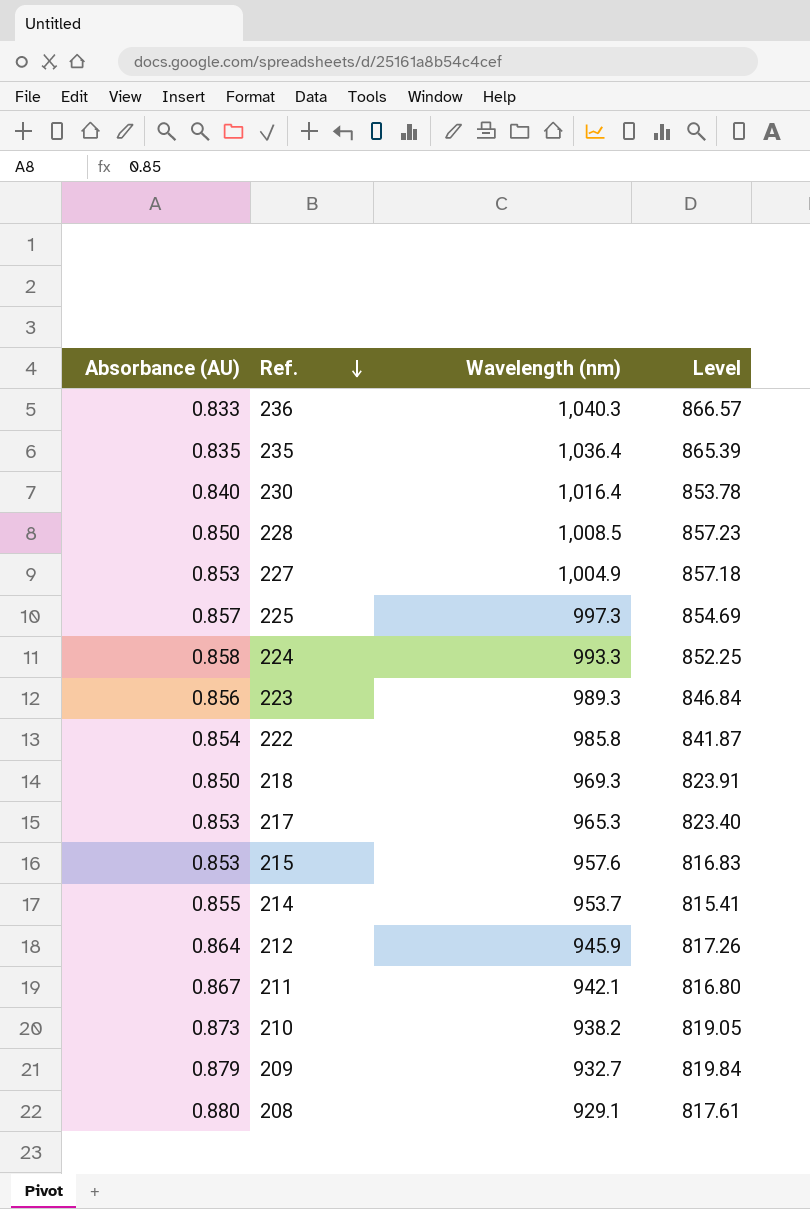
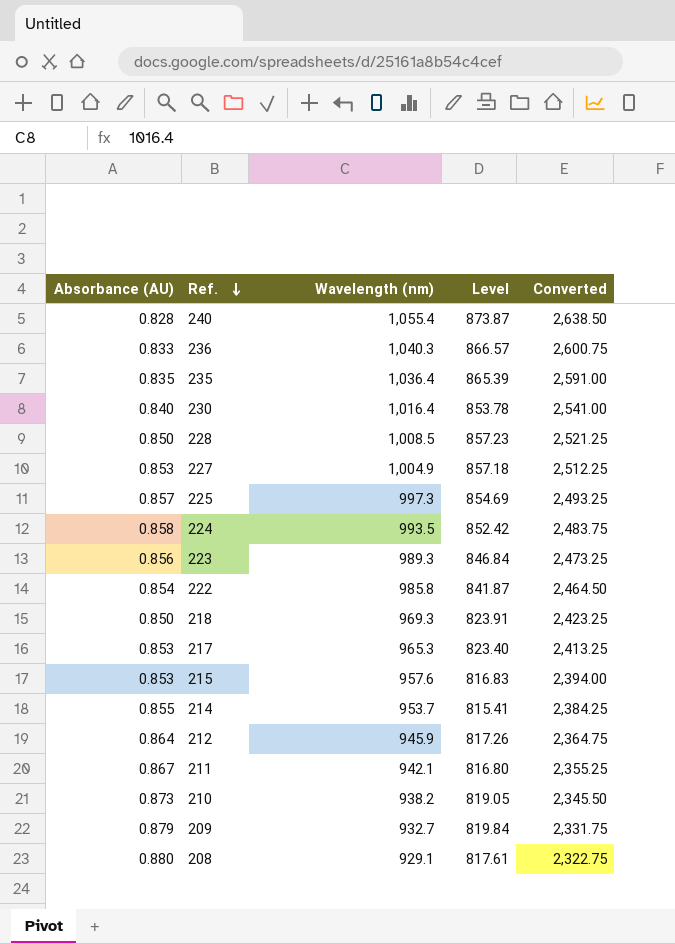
column Converted | formula: none -> [Wavelength (nm)] * 2.5
row 240: none -> 0.828 | 1,055.4 | 873.87 | 2,638.50
224 | Wavelength (nm): 993.3 -> 993.5
224 | Level: 852.25 -> 852.42

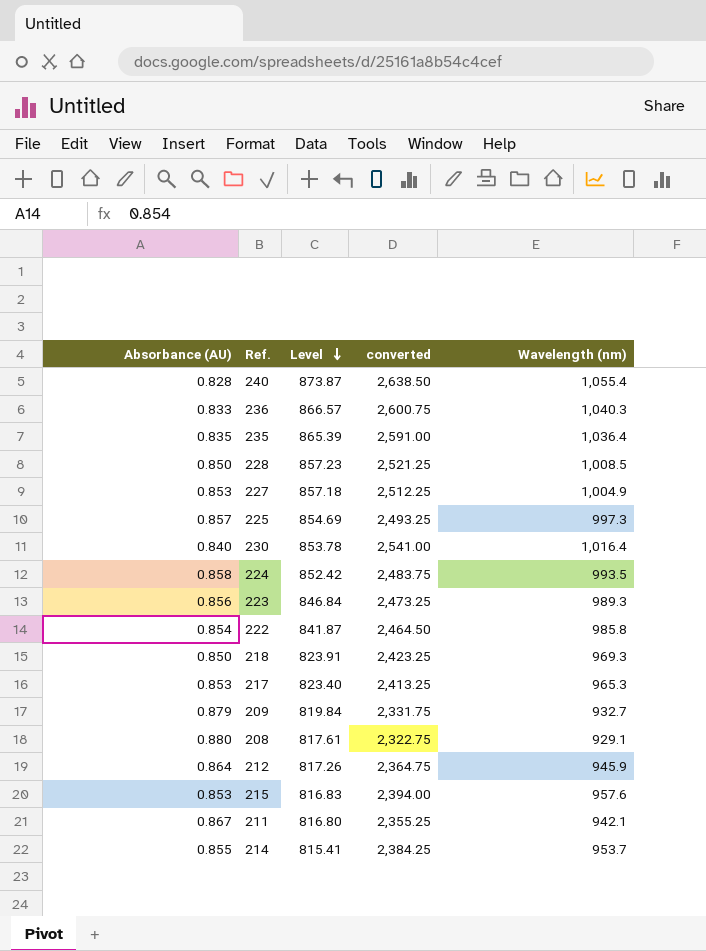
row order: Ref. descending -> Level descending
column name: Converted -> converted
column Wavelength (nm) | position: 3 -> 5
row 210: 0.873 | 938.2 | 819.05 | 2,345.50 -> none

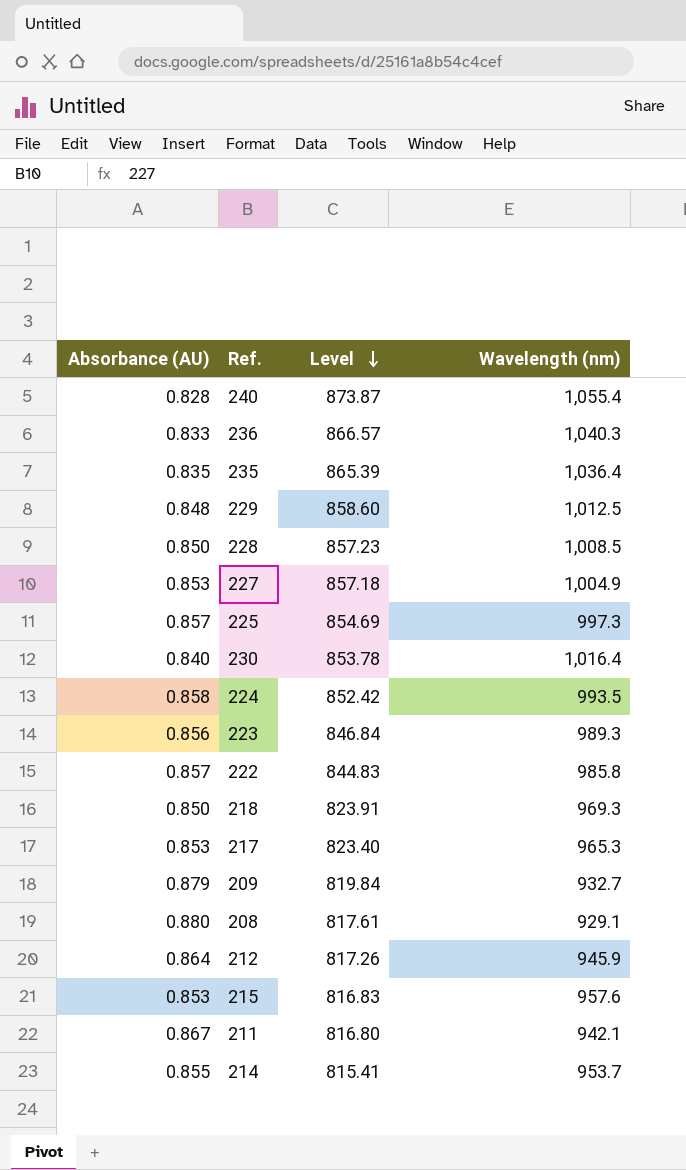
column converted | formula: [Wavelength (nm)] * 2.5 -> none
row 229: none -> 0.848 | 858.60 | 1,012.5
222 | Absorbance (AU): 0.854 -> 0.857
222 | Level: 841.87 -> 844.83

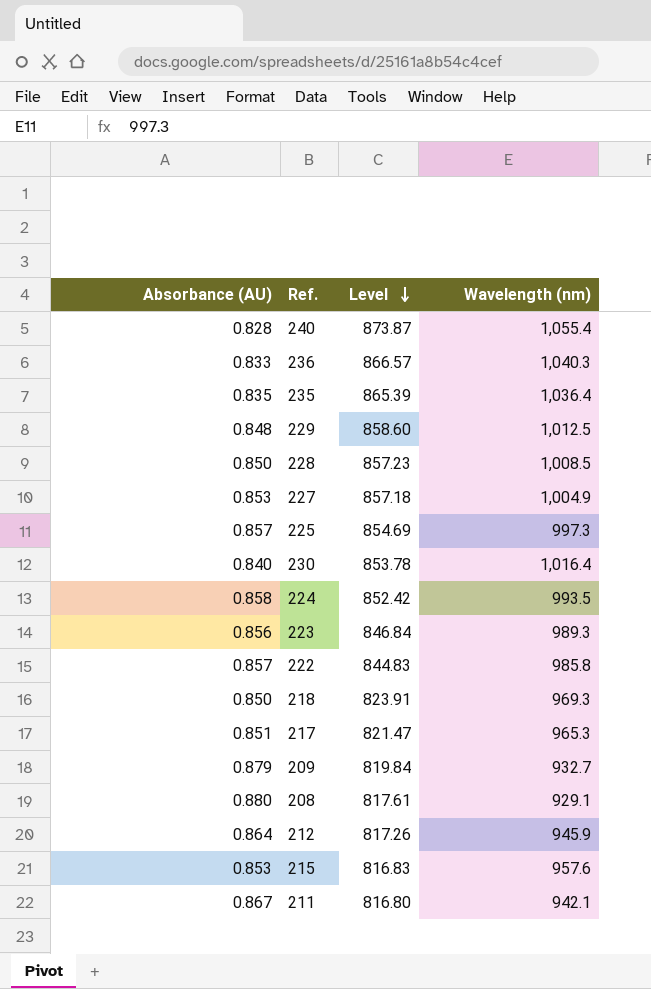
row 214: 0.855 | 815.41 | 953.7 -> none
217 | Absorbance (AU): 0.853 -> 0.851
217 | Level: 823.40 -> 821.47

